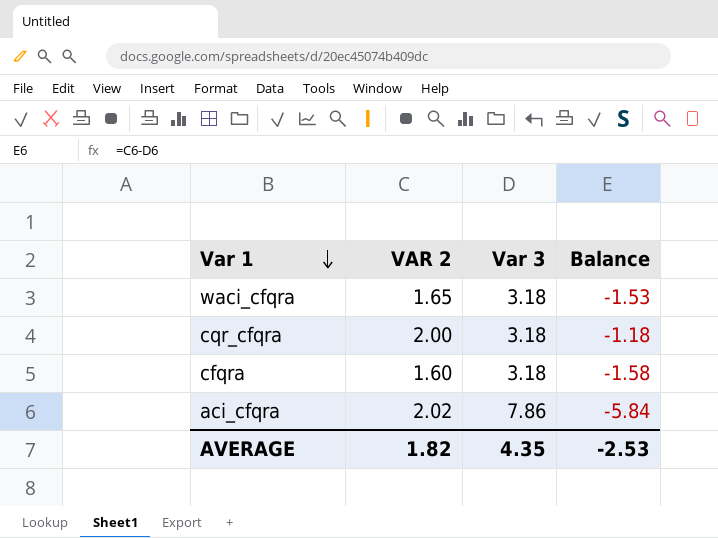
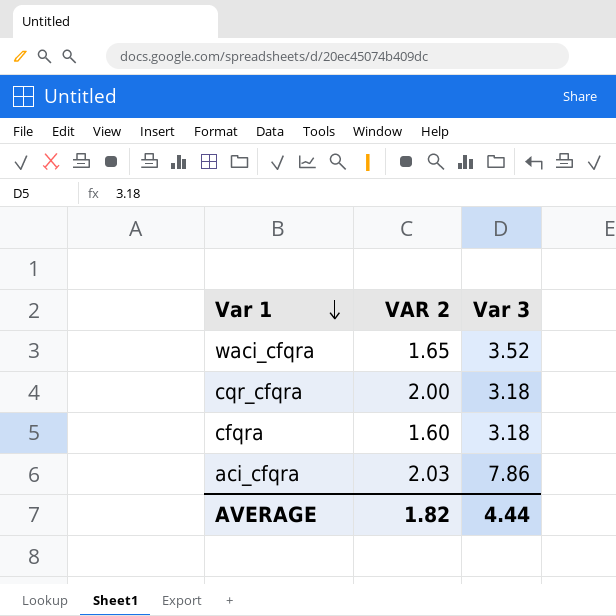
column Balance | formula: [VAR 2] - [Var 3] -> none
waci_cfqra | Var 3: 3.18 -> 3.52
aci_cfqra | VAR 2: 2.02 -> 2.03
AVERAGE | Var 3: 4.35 -> 4.44

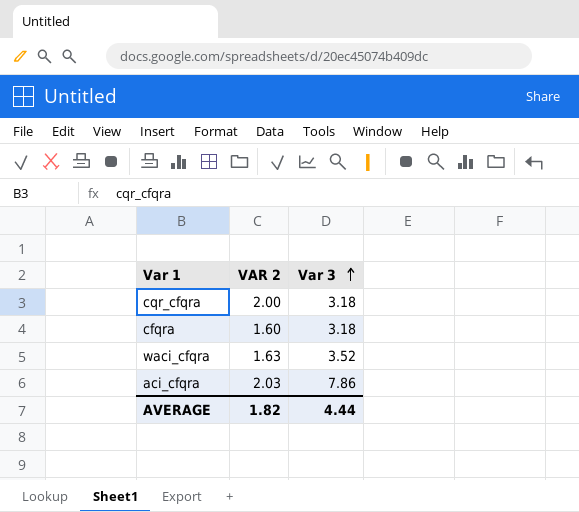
row order: Var 1 descending -> Var 3 ascending
waci_cfqra | VAR 2: 1.65 -> 1.63

